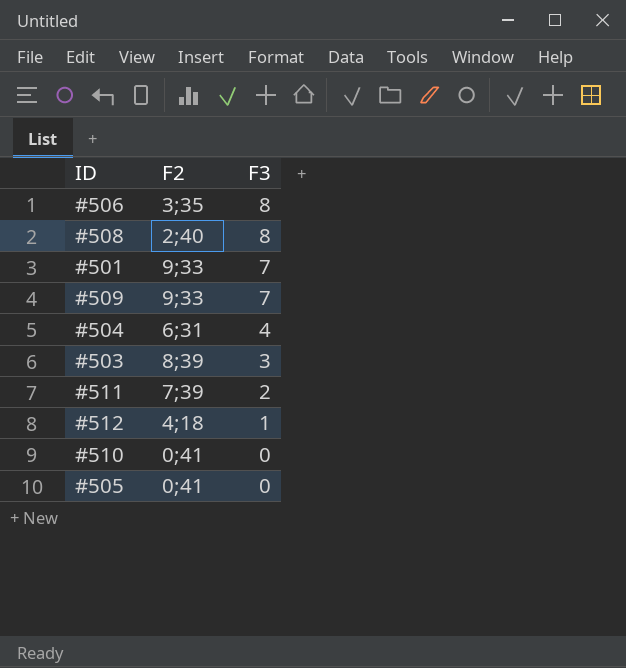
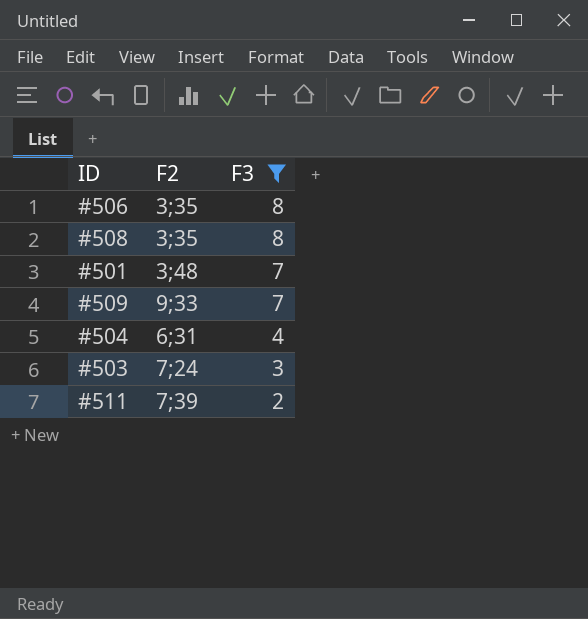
filter: none -> F3 >= 2
#508 | F2: 2;40 -> 3;35
#501 | F2: 9;33 -> 3;48
#503 | F2: 8;39 -> 7;24

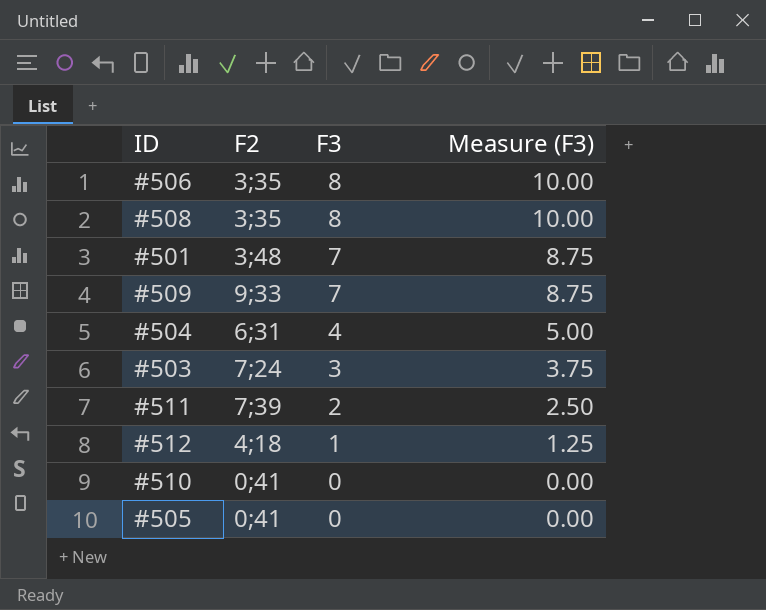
filter: F3 >= 2 -> none
column Measure (F3) | formula: none -> [F3] * 1.25

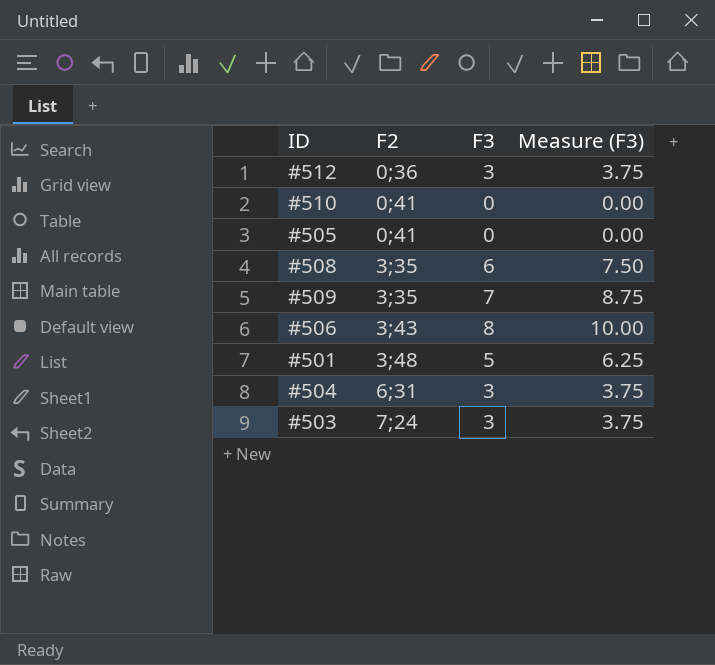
row order: F3 descending -> F2 ascending
row #511: 7;39 | 2 | 2.50 -> none
#512 | F2: 4;18 -> 0;36
#512 | F3: 1 -> 3
#512 | Measure (F3): 1.25 -> 3.75
#508 | F3: 8 -> 6
#508 | Measure (F3): 10.00 -> 7.50
#509 | F2: 9;33 -> 3;35
#506 | F2: 3;35 -> 3;43
#501 | F3: 7 -> 5
#501 | Measure (F3): 8.75 -> 6.25
#504 | F3: 4 -> 3
#504 | Measure (F3): 5.00 -> 3.75

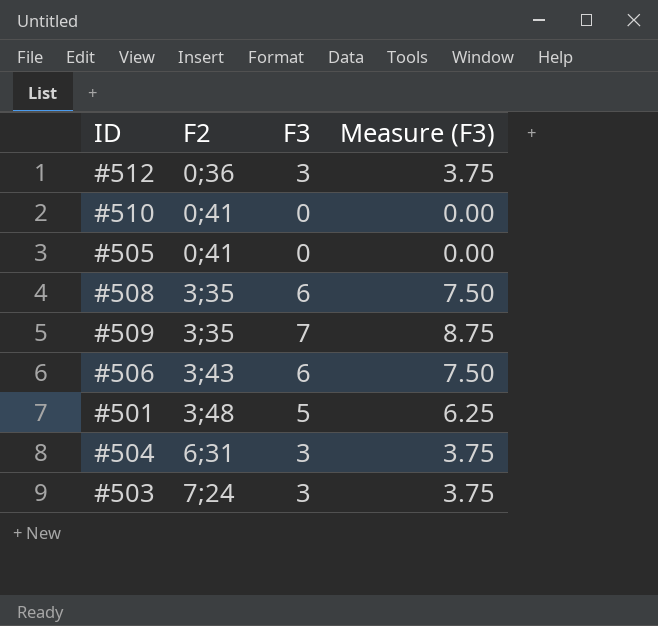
#506 | F3: 8 -> 6
#506 | Measure (F3): 10.00 -> 7.50

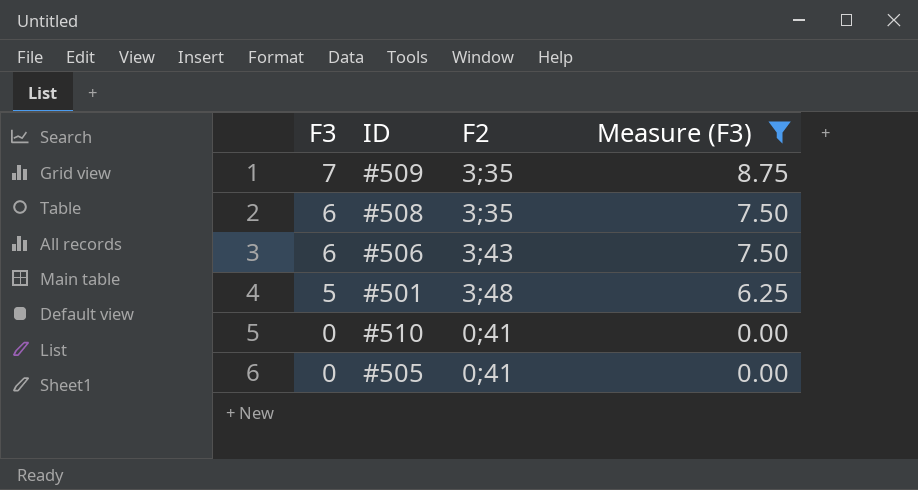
filter: none -> Measure (F3) != 3.75
row order: F2 ascending -> F3 descending
column F3 | position: 3 -> 1

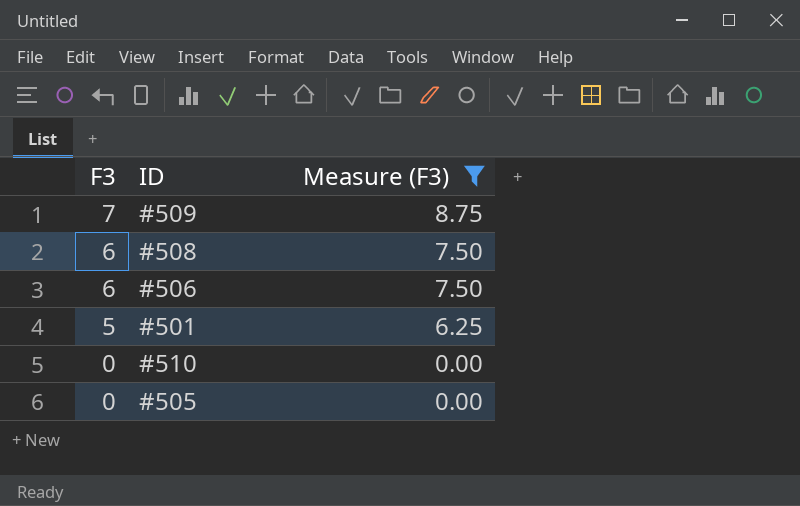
column F2 | position: 3 -> none

